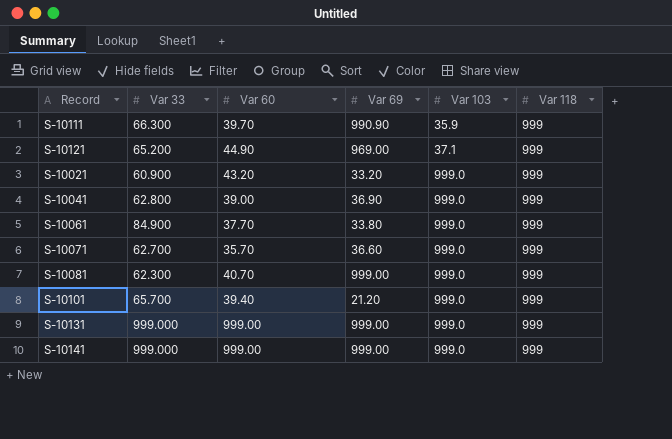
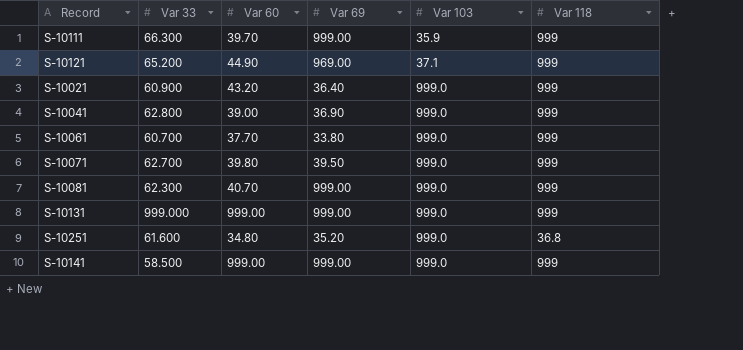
row S-10101: 65.700 | 39.40 | 21.20 | 999.0 | 999 -> none
S-10111 | Var 69: 990.90 -> 999.00
S-10021 | Var 69: 33.20 -> 36.40
S-10061 | Var 33: 84.900 -> 60.700
S-10071 | Var 60: 35.70 -> 39.80
S-10071 | Var 69: 36.60 -> 39.50
row S-10251: none -> 61.600 | 34.80 | 35.20 | 999.0 | 36.8
S-10141 | Var 33: 999.000 -> 58.500

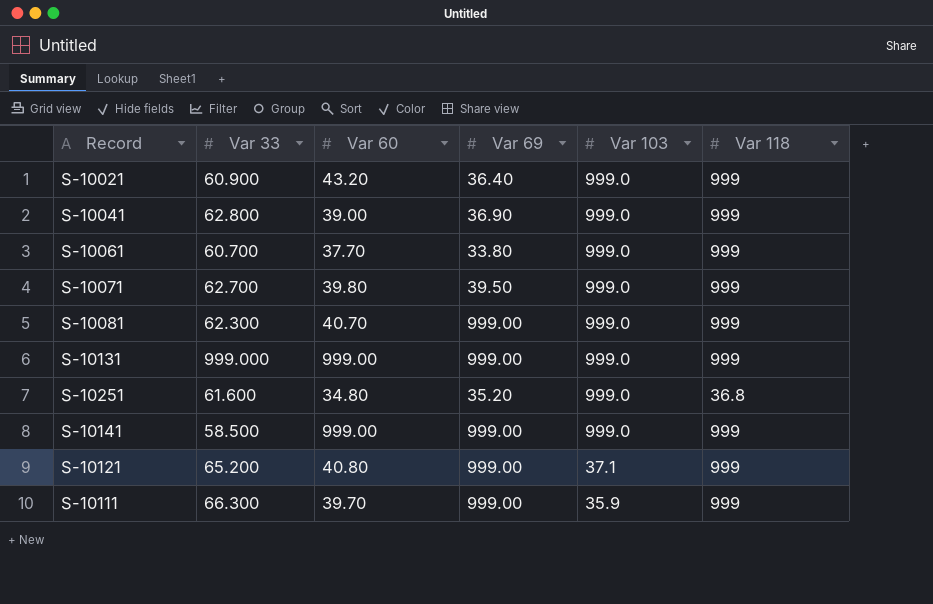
row order: Var 103 ascending -> Var 103 descending
S-10121 | Var 60: 44.90 -> 40.80
S-10121 | Var 69: 969.00 -> 999.00

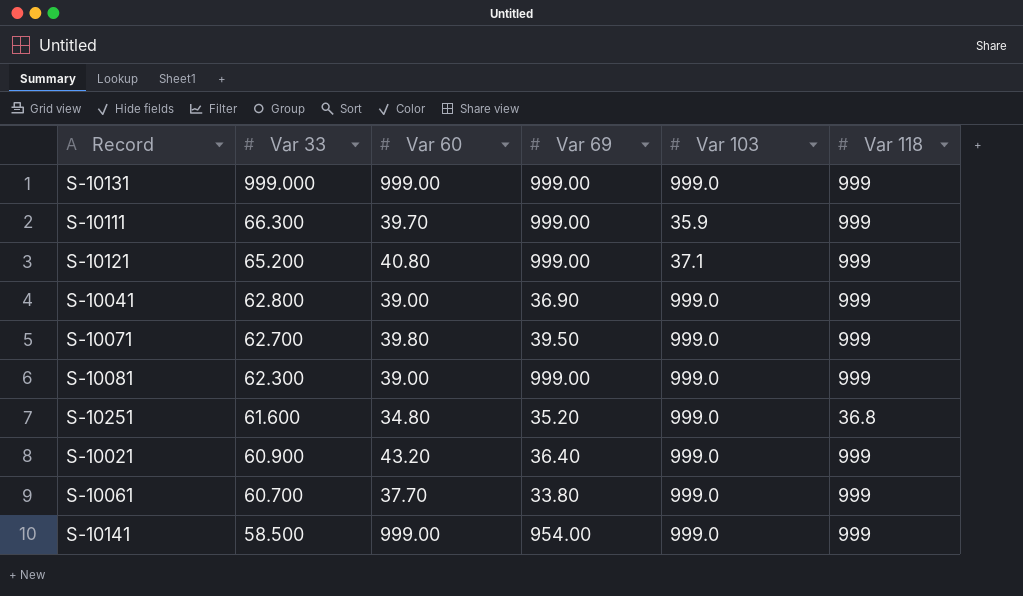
row order: Var 103 descending -> Var 33 descending
S-10081 | Var 60: 40.70 -> 39.00
S-10141 | Var 69: 999.00 -> 954.00

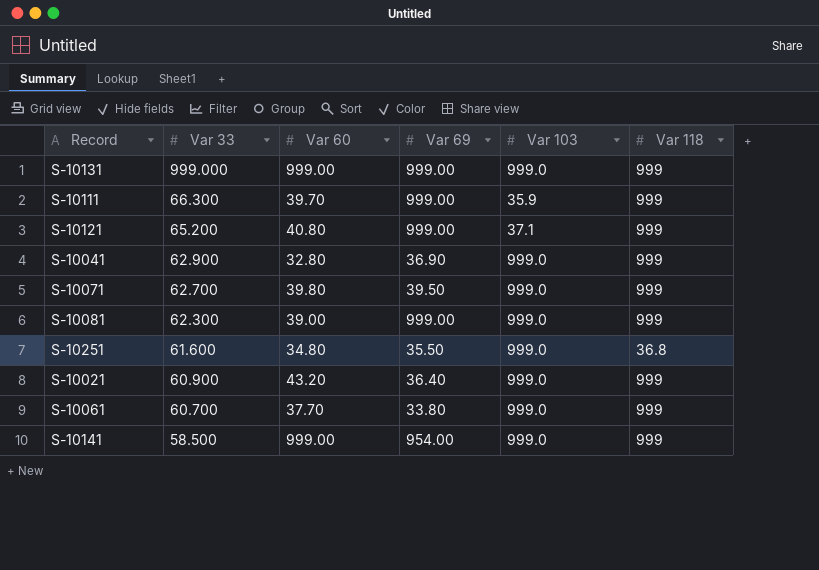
S-10041 | Var 33: 62.800 -> 62.900
S-10041 | Var 60: 39.00 -> 32.80
S-10251 | Var 69: 35.20 -> 35.50

